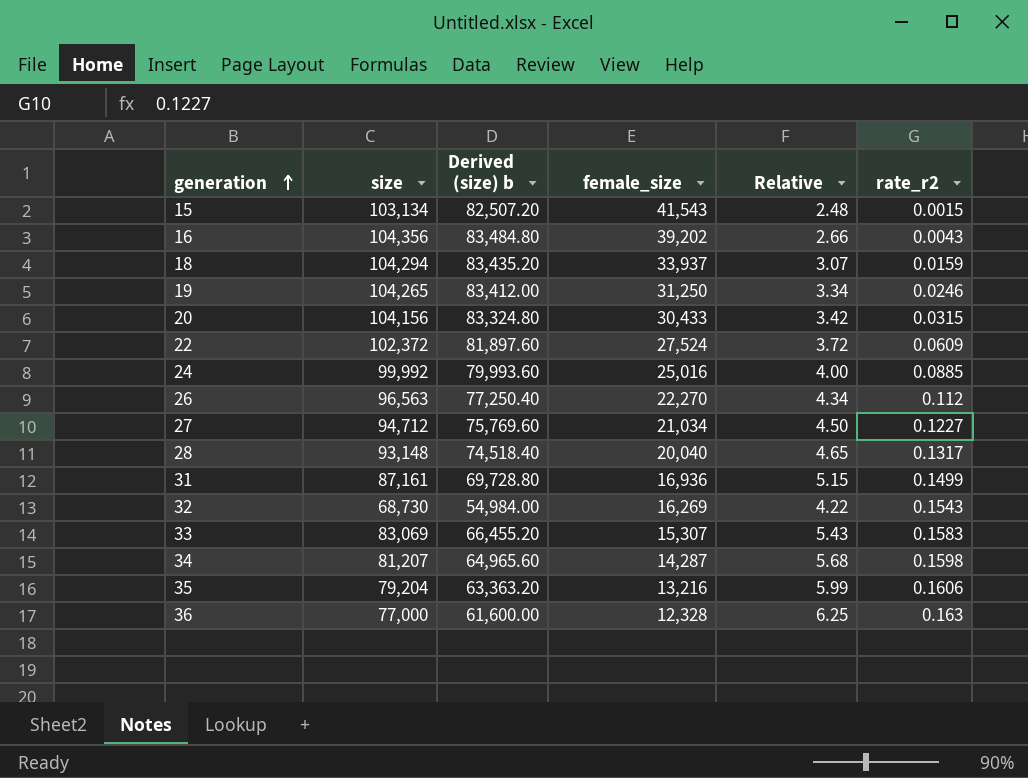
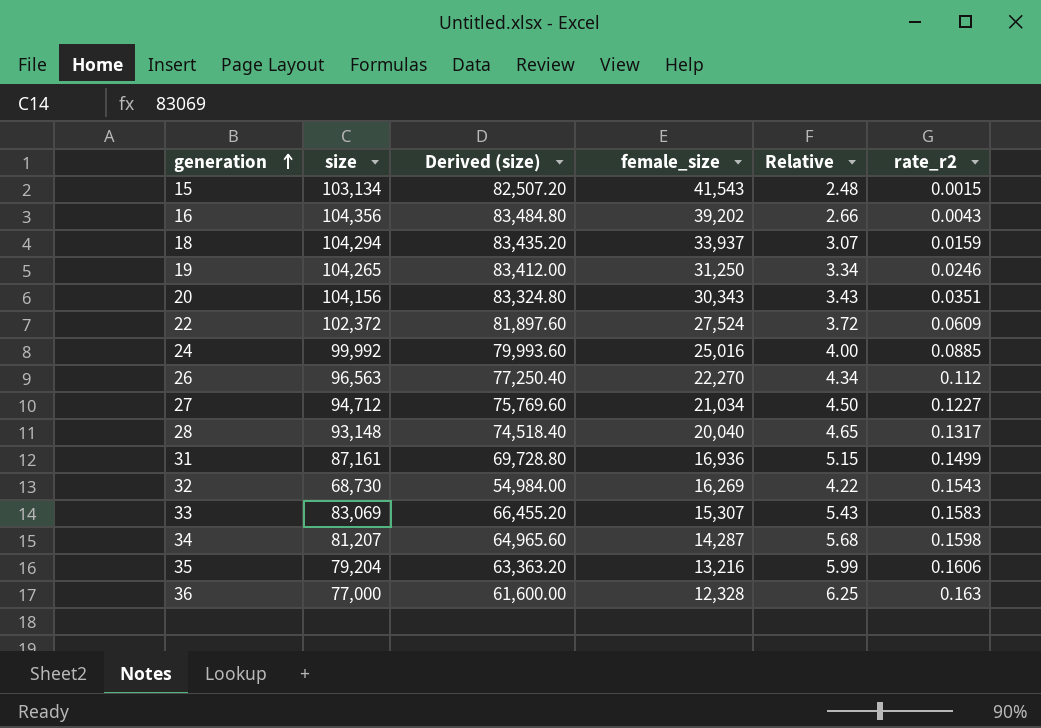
column name: Derived (size) b -> Derived (size)
20 | female_size: 30,433 -> 30,343
20 | Relative: 3.42 -> 3.43
20 | rate_r2: 0.0315 -> 0.0351

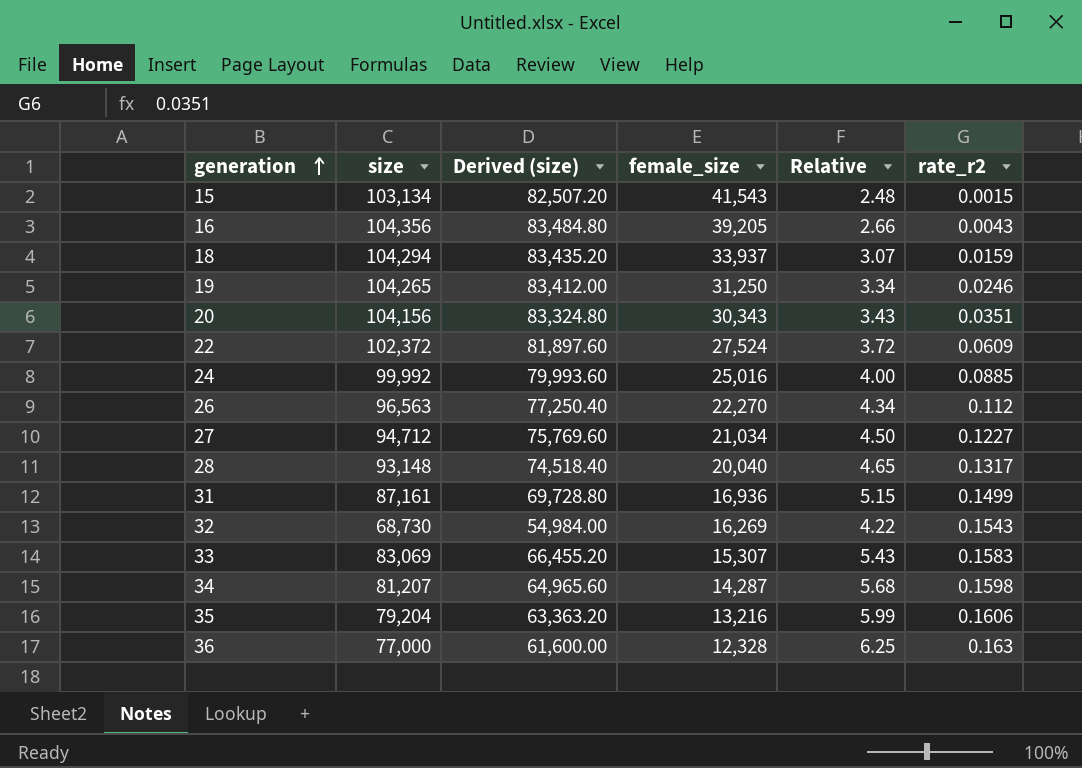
16 | female_size: 39,202 -> 39,205

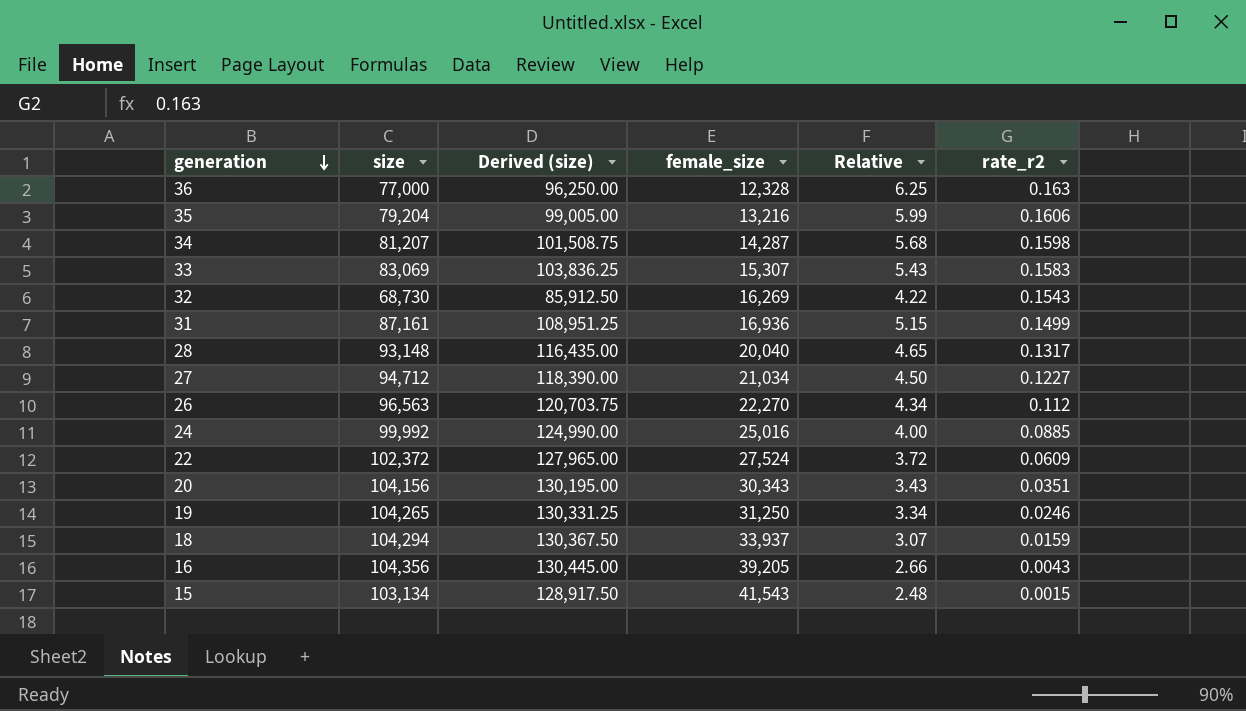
row order: generation ascending -> generation descending
column Derived (size) | formula: [size] * 0.8 -> [size] * 1.25

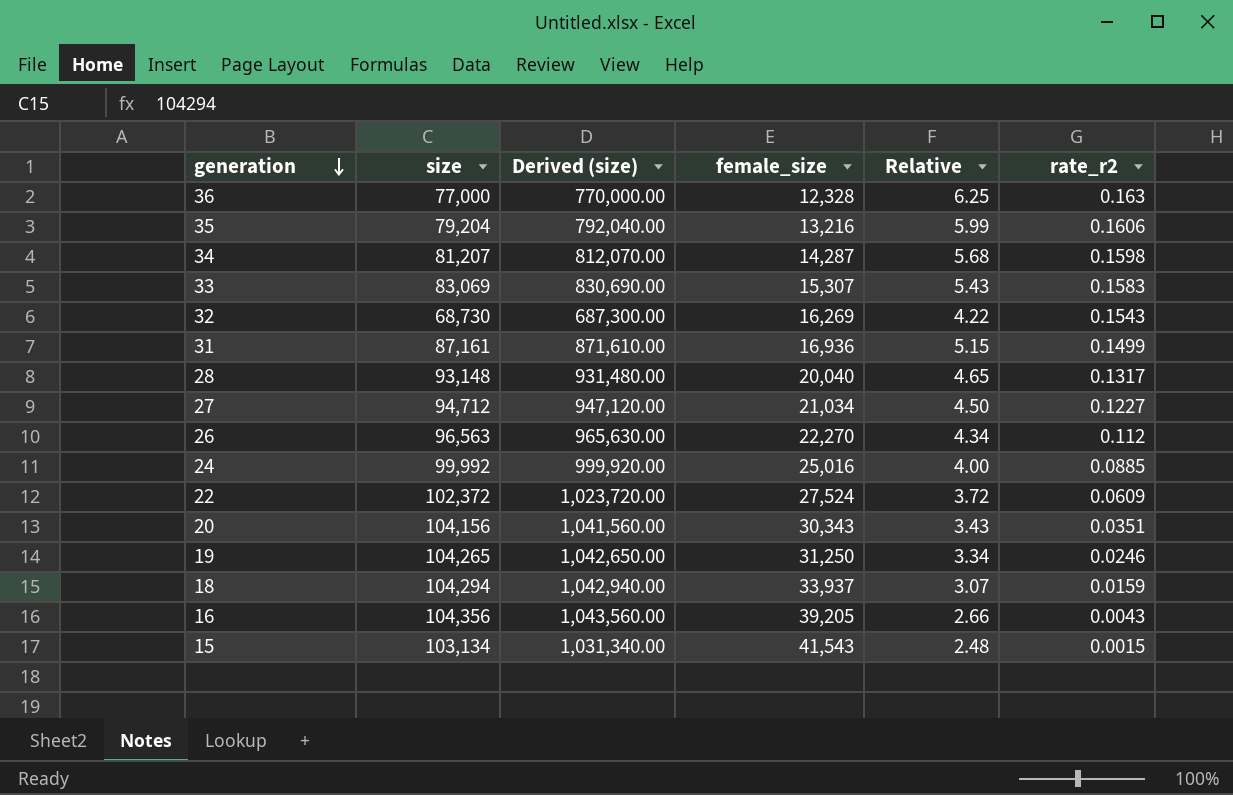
column Derived (size) | formula: [size] * 1.25 -> [size] * 10

